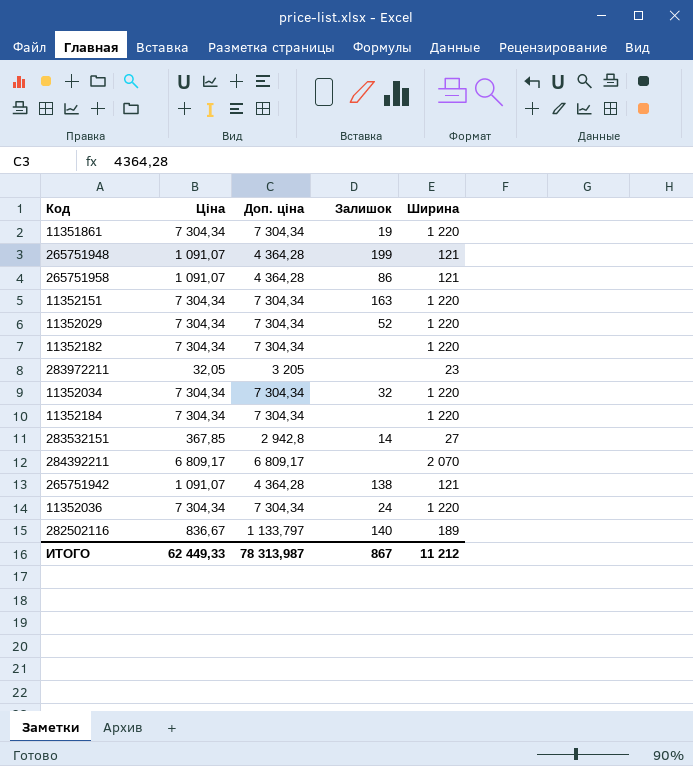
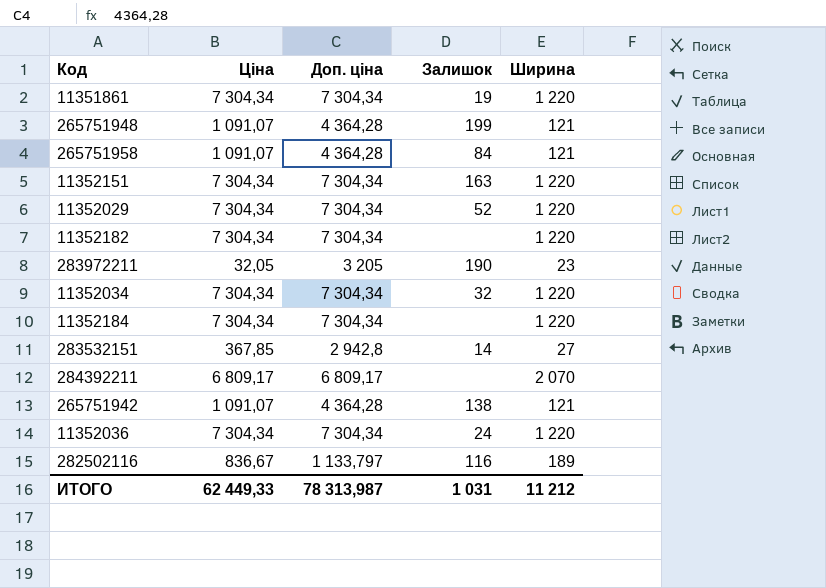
265751958 | Залишок: 86 -> 84
283972211 | Залишок: none -> 190
282502116 | Залишок: 140 -> 116
ИТОГО | Залишок: 867 -> 1 031

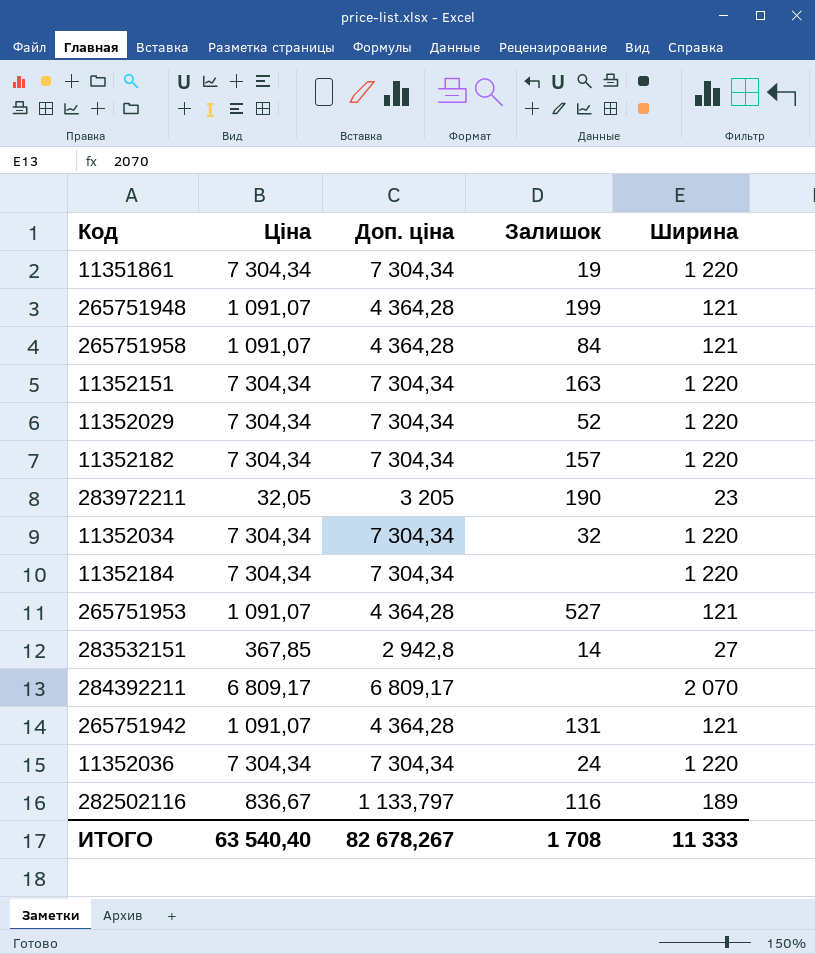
11352182 | Залишок: none -> 157
row 265751953: none -> 1 091,07 | 4 364,28 | 527 | 121
265751942 | Залишок: 138 -> 131
ИТОГО | Ціна: 62 449,33 -> 63 540,40
ИТОГО | Доп. ціна: 78 313,987 -> 82 678,267
ИТОГО | Залишок: 1 031 -> 1 708
ИТОГО | Ширина: 11 212 -> 11 333

